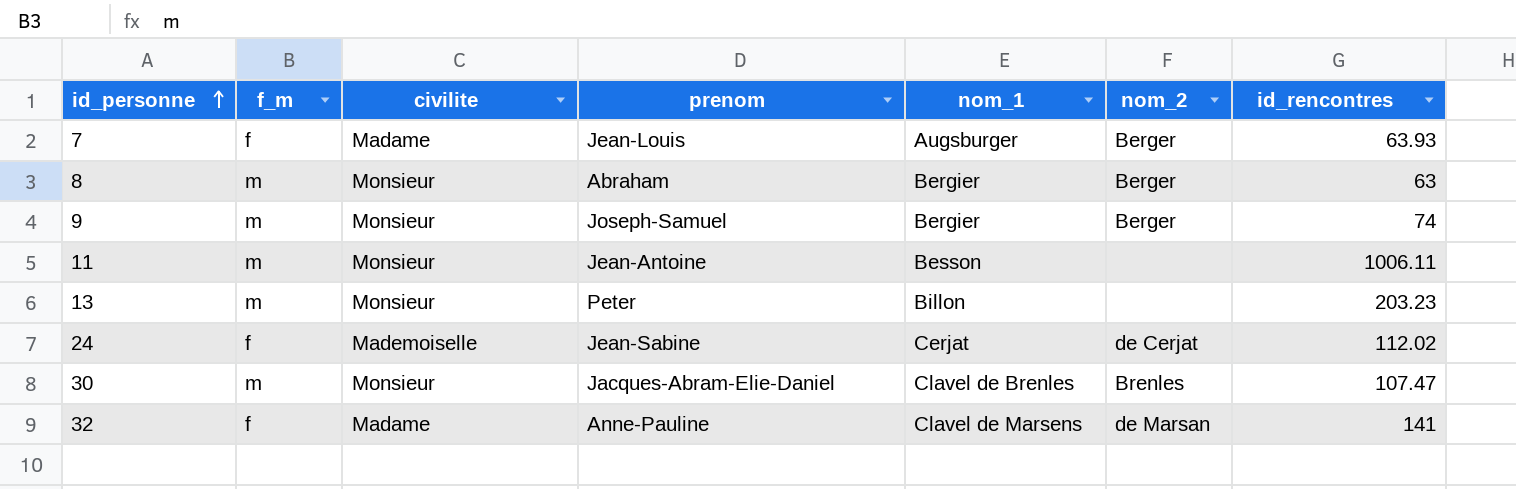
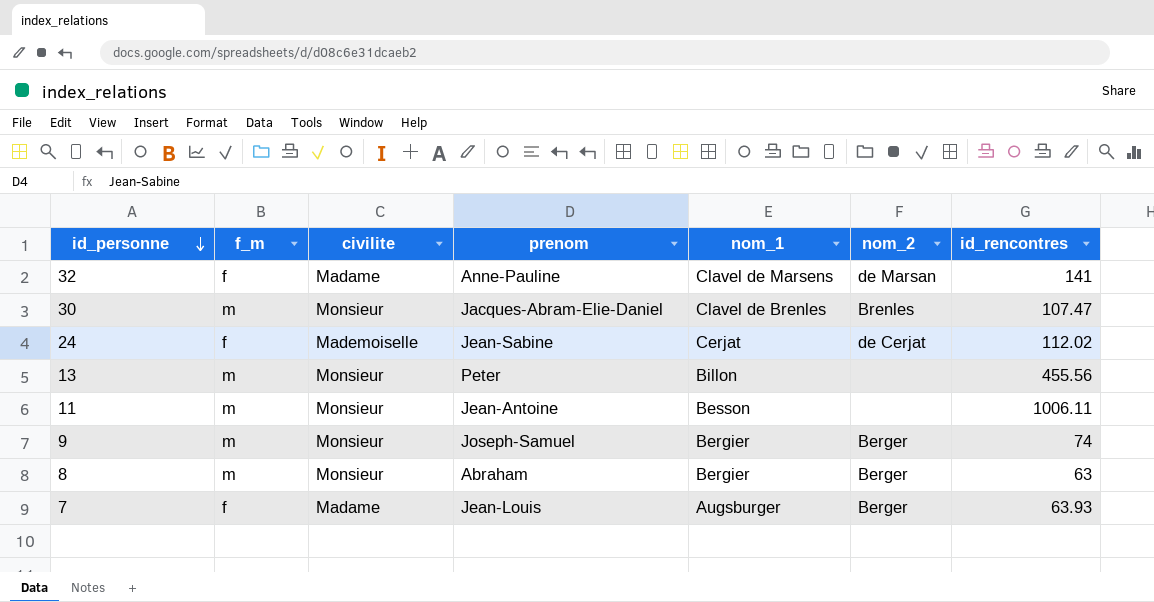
row order: id_personne ascending -> id_personne descending
13 | id_rencontres: 203.23 -> 455.56

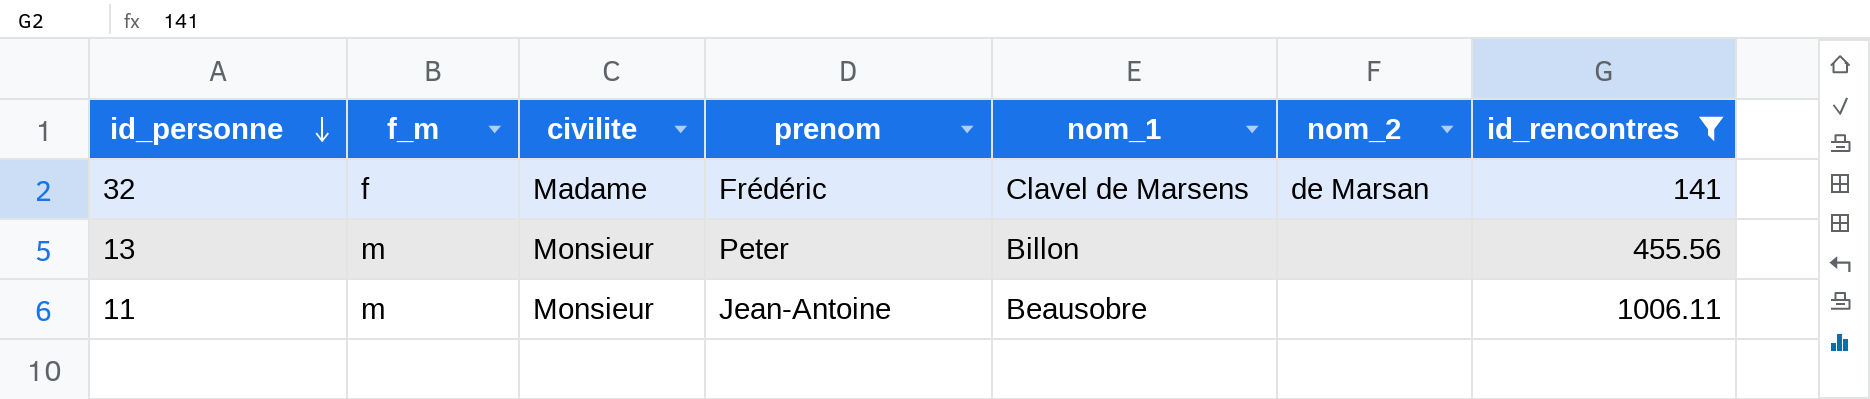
filter: none -> id_rencontres >= 141
32 | prenom: Anne-Pauline -> Frédéric
11 | nom_1: Besson -> Beausobre

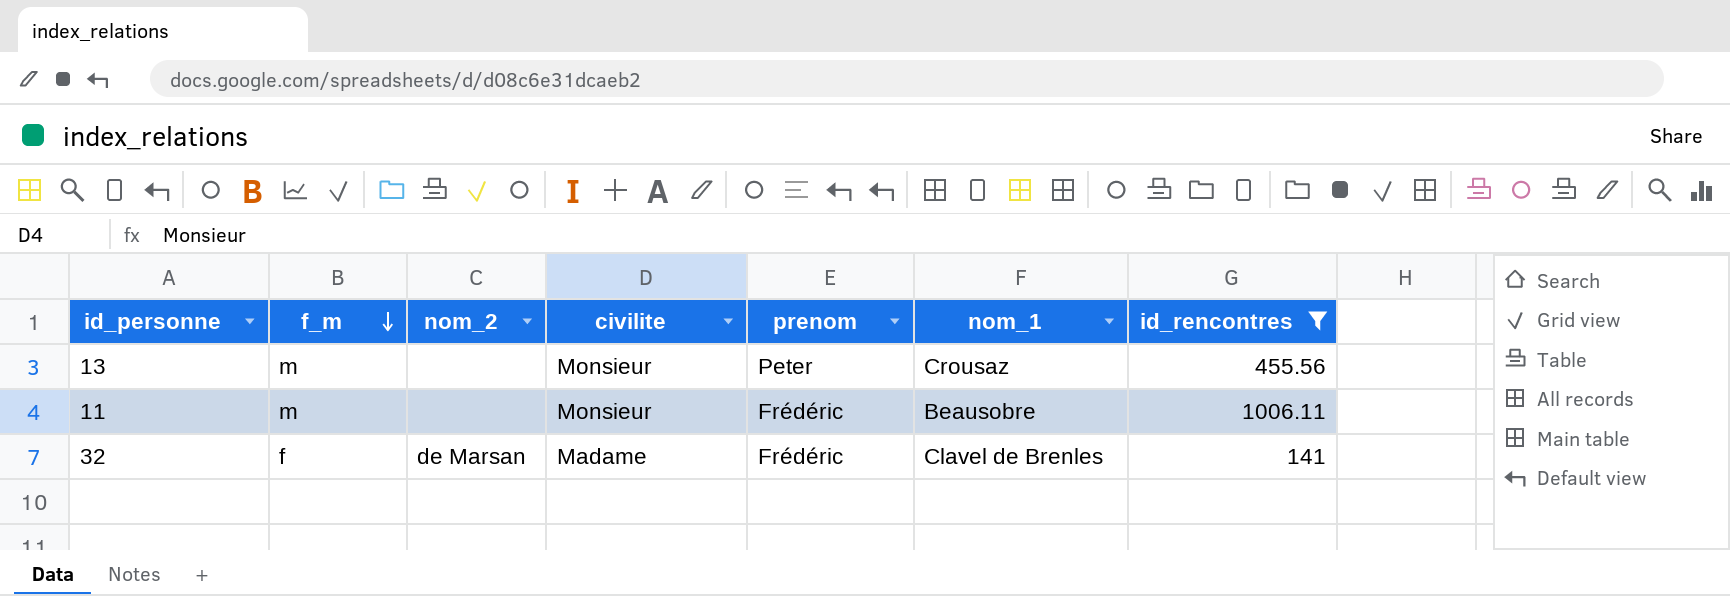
row order: id_personne descending -> f_m descending
column nom_2 | position: 6 -> 3
13 | nom_1: Billon -> Crousaz
11 | prenom: Jean-Antoine -> Frédéric
32 | nom_1: Clavel de Marsens -> Clavel de Brenles

